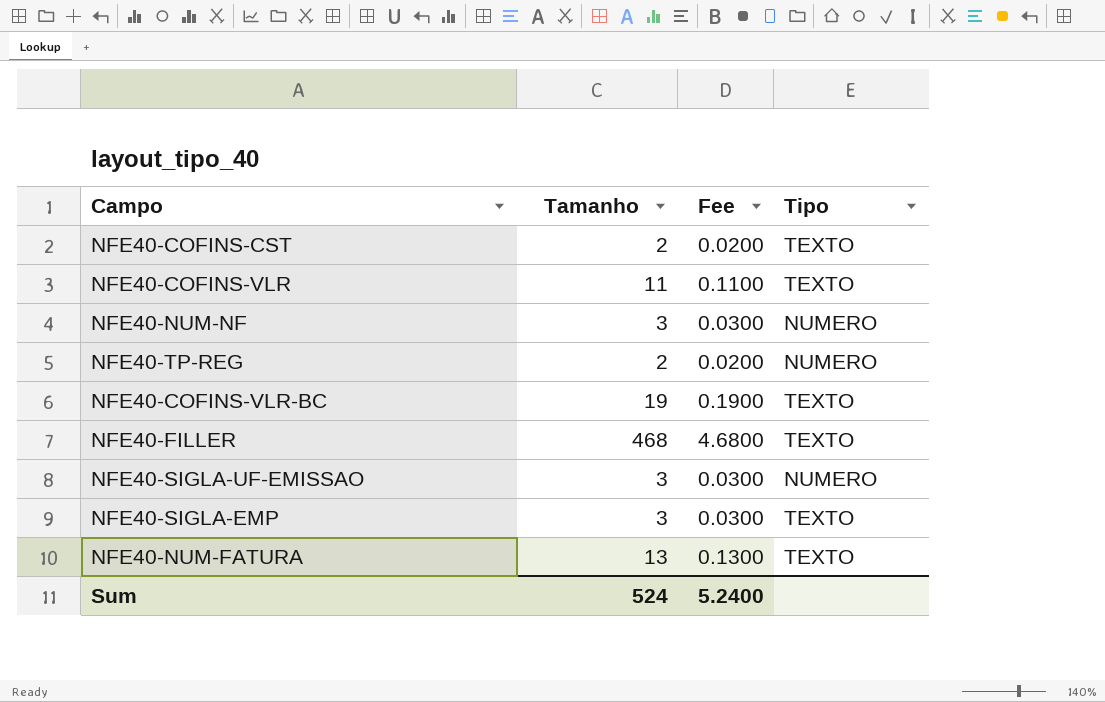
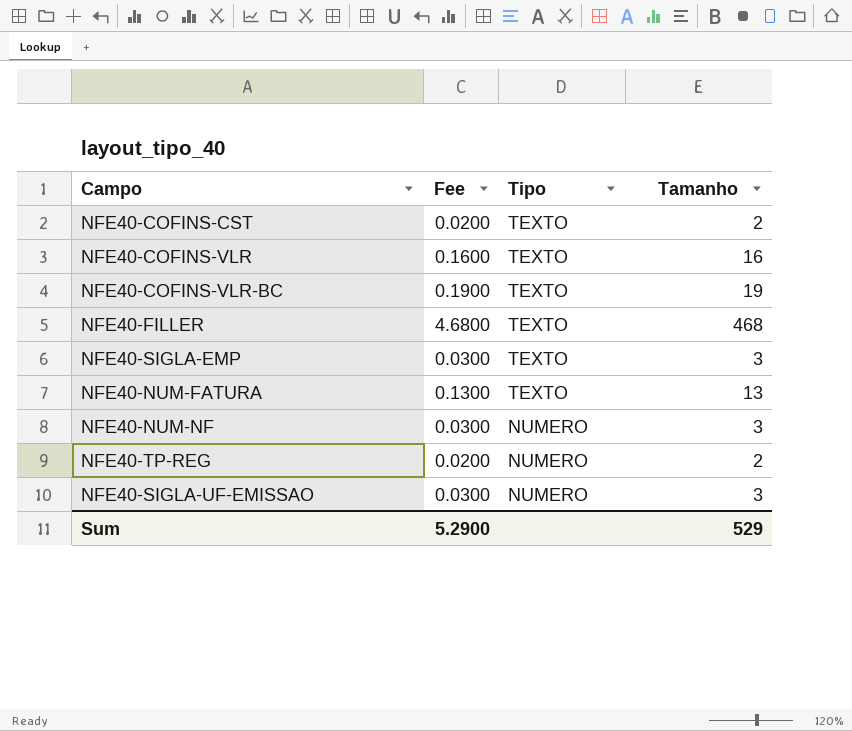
row order: none -> Tipo descending
column Tamanho | position: 2 -> 4
NFE40-COFINS-VLR | Fee: 0.1100 -> 0.1600
NFE40-COFINS-VLR | Tamanho: 11 -> 16
Sum | Fee: 5.2400 -> 5.2900
Sum | Tamanho: 524 -> 529

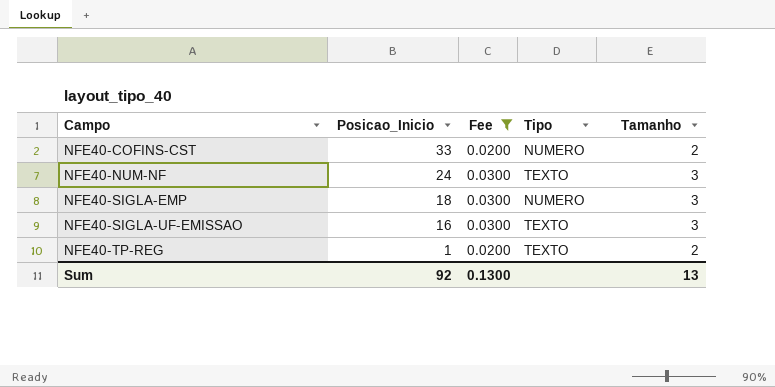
filter: none -> Fee <= 0.0300
row order: Tipo descending -> Campo ascending
column Posicao_Inicio | position: none -> 2
NFE40-COFINS-CST | Tipo: TEXTO -> NUMERO
NFE40-NUM-NF | Tipo: NUMERO -> TEXTO
NFE40-SIGLA-EMP | Tipo: TEXTO -> NUMERO
NFE40-SIGLA-UF-EMISSAO | Tipo: NUMERO -> TEXTO
NFE40-TP-REG | Tipo: NUMERO -> TEXTO
Sum | Fee: 5.2900 -> 0.1300
Sum | Tamanho: 529 -> 13

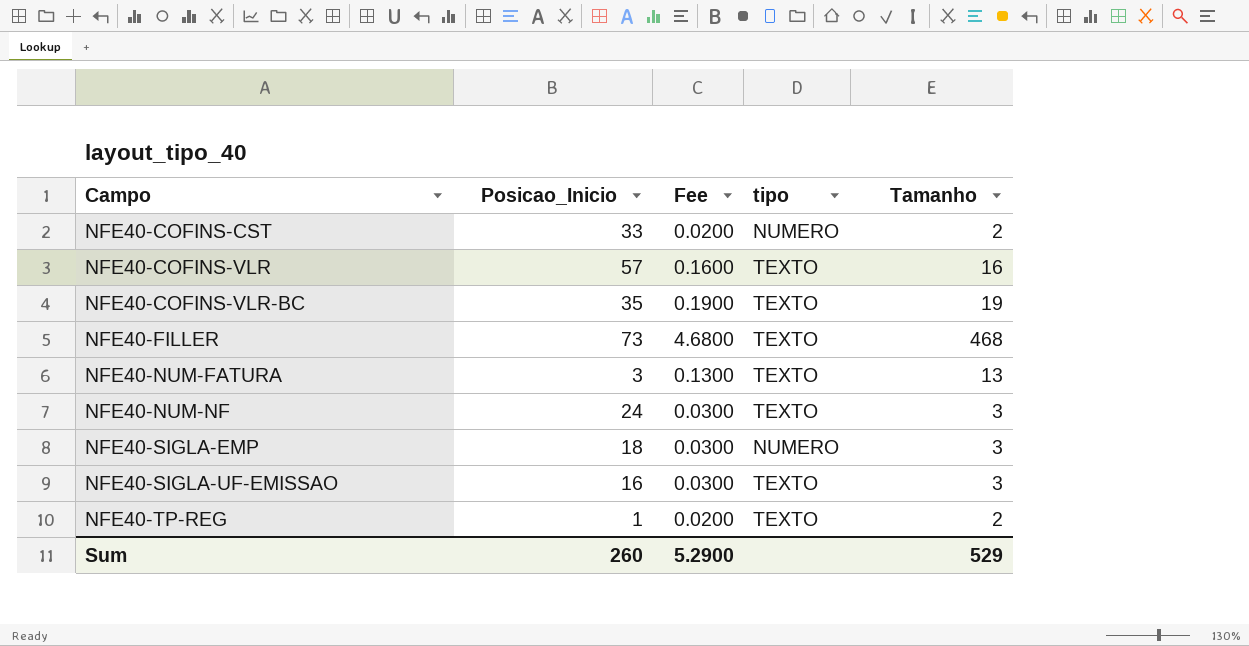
filter: Fee <= 0.0300 -> none
column name: Tipo -> tipo
Sum | Posicao_Inicio: 92 -> 260
Sum | Fee: 0.1300 -> 5.2900
Sum | Tamanho: 13 -> 529

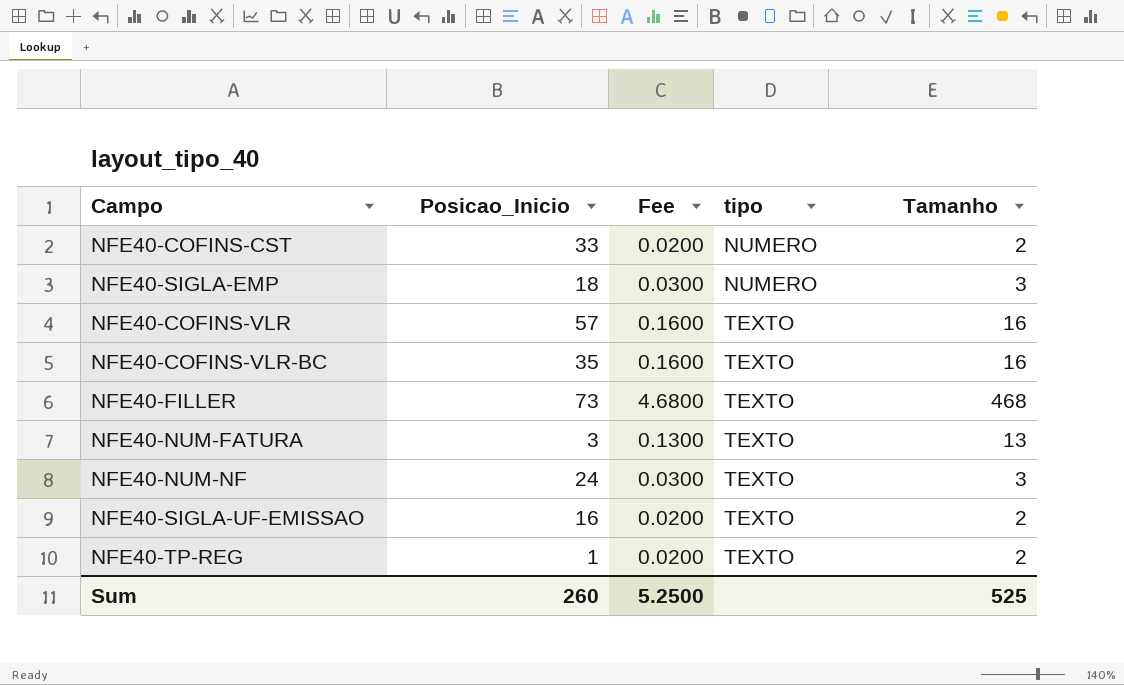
row order: Campo ascending -> tipo ascending
NFE40-COFINS-VLR-BC | Fee: 0.1900 -> 0.1600
NFE40-COFINS-VLR-BC | Tamanho: 19 -> 16
NFE40-SIGLA-UF-EMISSAO | Fee: 0.0300 -> 0.0200
NFE40-SIGLA-UF-EMISSAO | Tamanho: 3 -> 2
Sum | Fee: 5.2900 -> 5.2500
Sum | Tamanho: 529 -> 525

